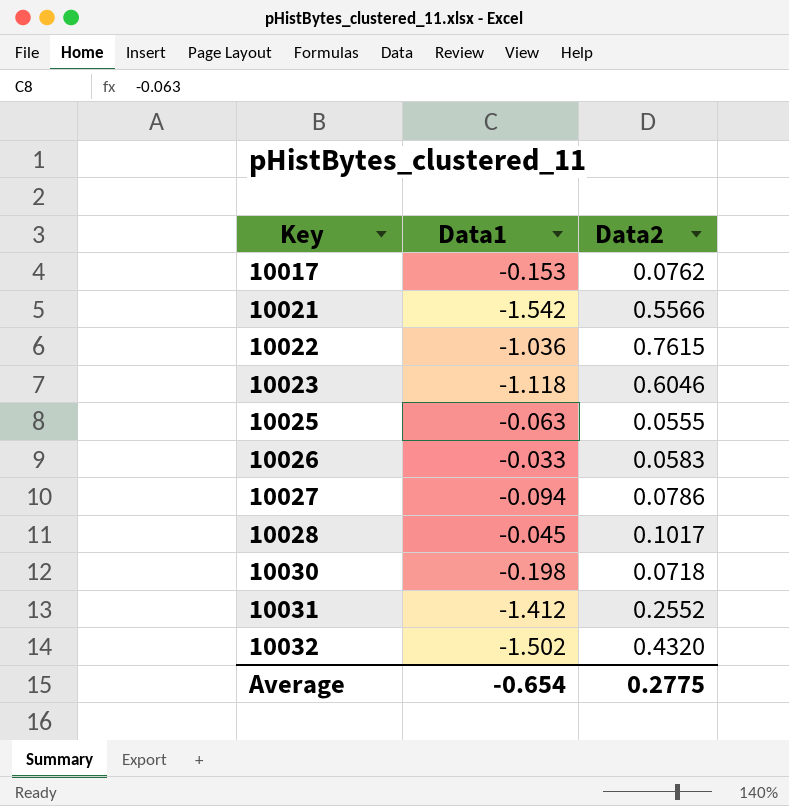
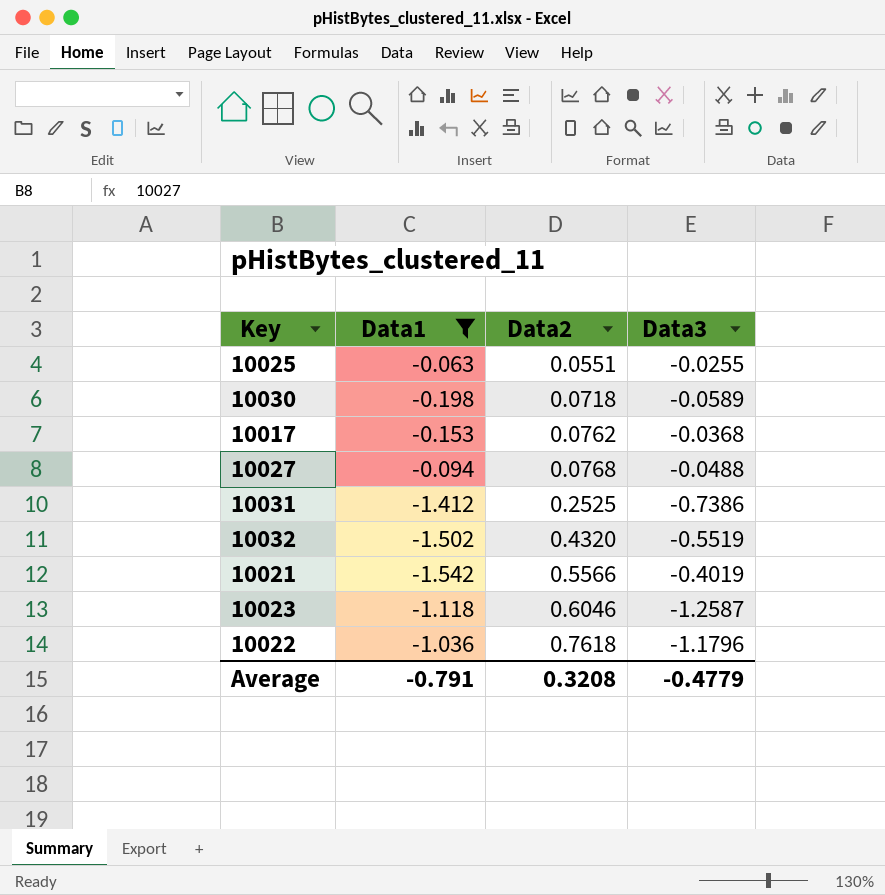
filter: none -> Data1 <= -0.063
row order: Key ascending -> Data2 ascending
column Data3 | position: none -> 4
10025 | Data2: 0.0555 -> 0.0551
10027 | Data2: 0.0786 -> 0.0768
10031 | Data2: 0.2552 -> 0.2525
10022 | Data2: 0.7615 -> 0.7618
Average | Data1: -0.654 -> -0.791
Average | Data2: 0.2775 -> 0.3208

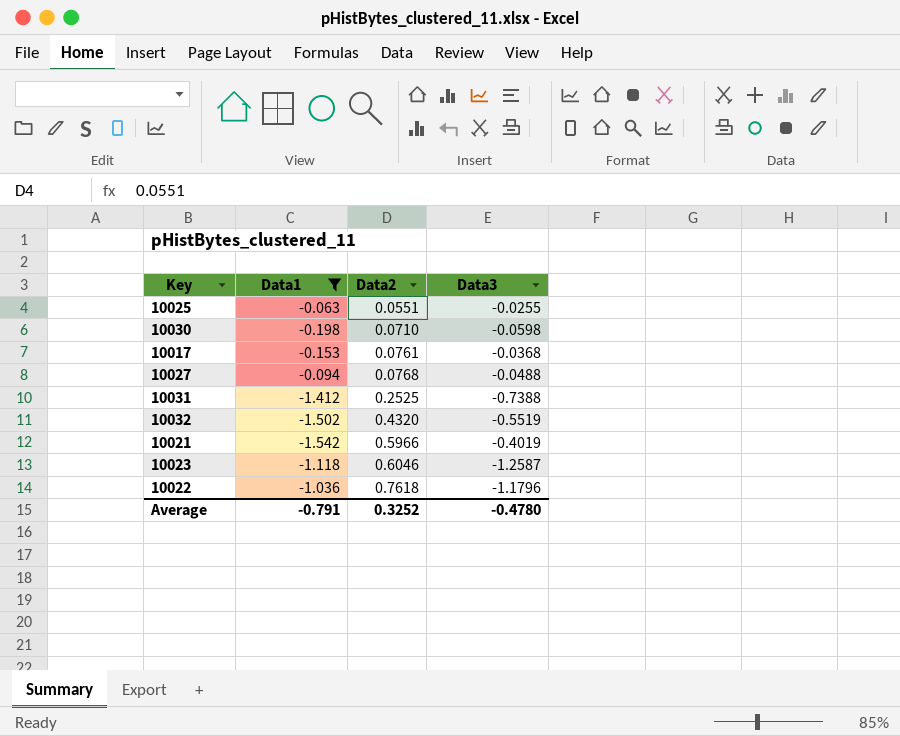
10030 | Data2: 0.0718 -> 0.0710
10030 | Data3: -0.0589 -> -0.0598
10017 | Data2: 0.0762 -> 0.0761
10031 | Data3: -0.7386 -> -0.7388
10021 | Data2: 0.5566 -> 0.5966
Average | Data2: 0.3208 -> 0.3252
Average | Data3: -0.4779 -> -0.4780

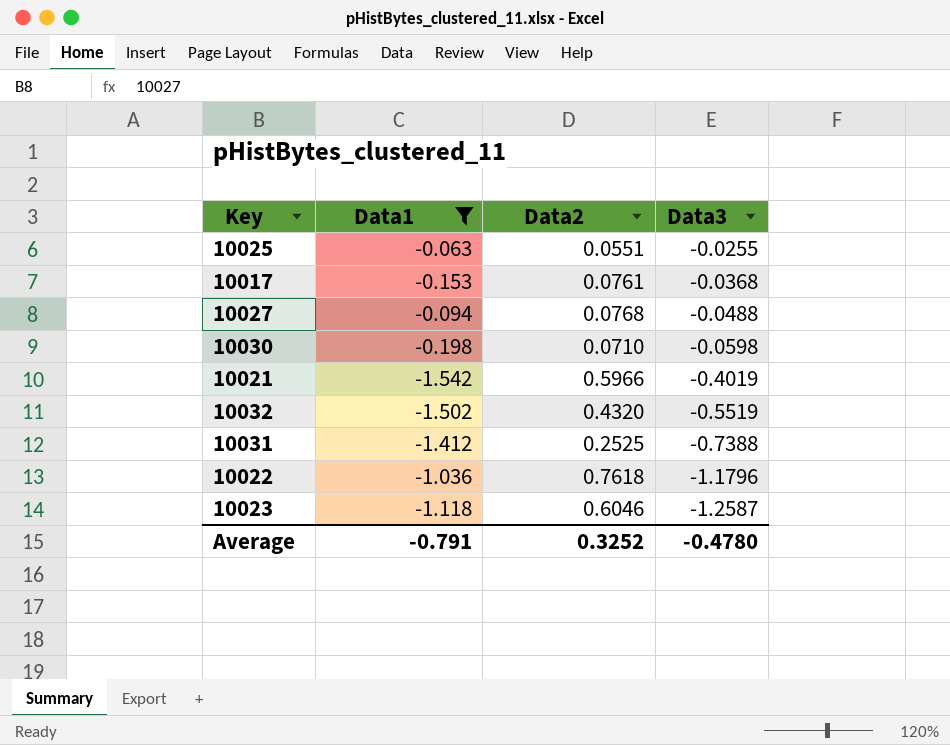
row order: Data2 ascending -> Data3 descending

